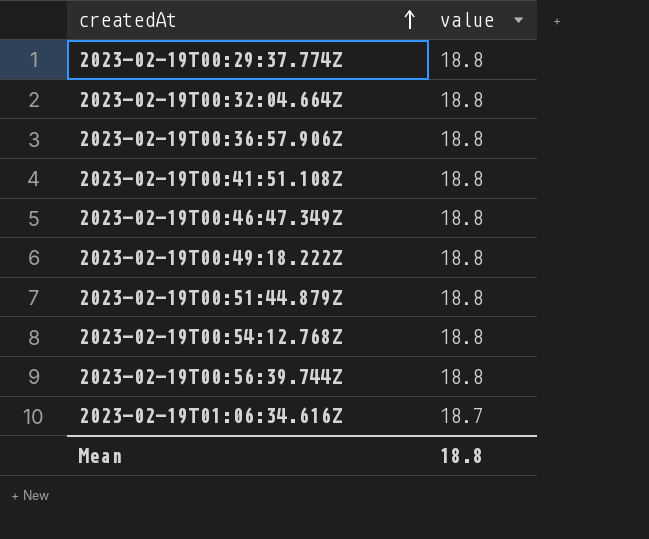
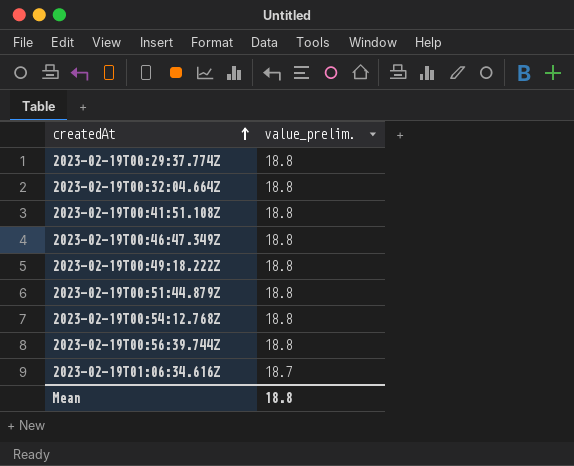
column name: value -> value_prelim.
row 2023-02-19T00:36:57.906Z: 18.8 -> none

